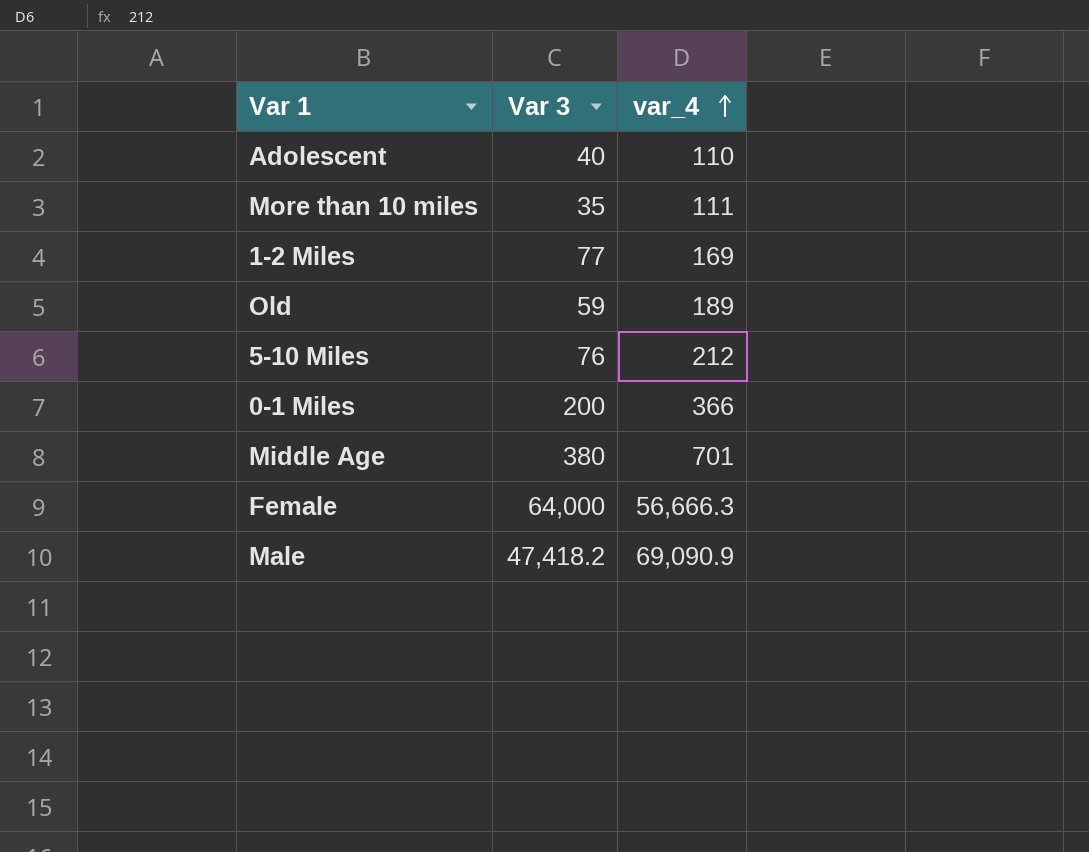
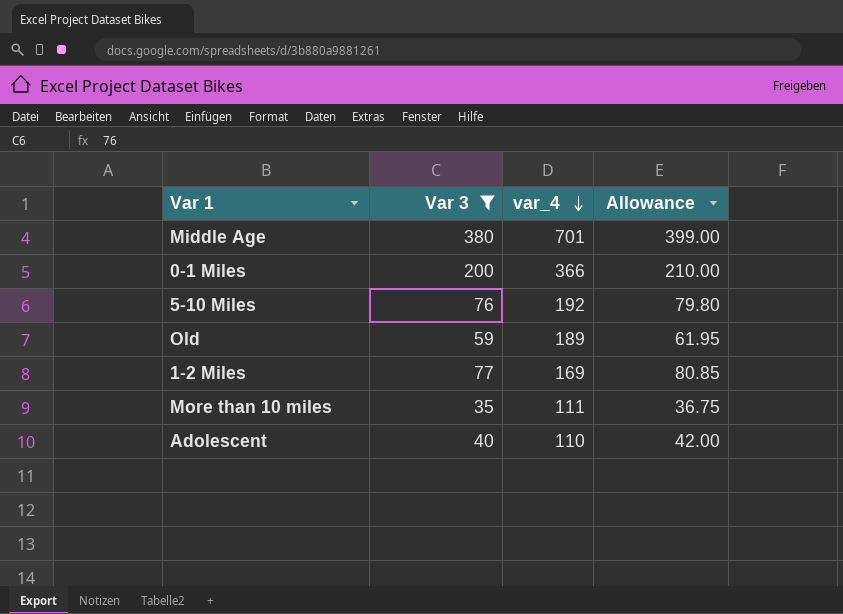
filter: none -> Var 3 <= 380
row order: var_4 ascending -> var_4 descending
column Allowance | formula: none -> [Var 3] * 1.05
5-10 Miles | var_4: 212 -> 192

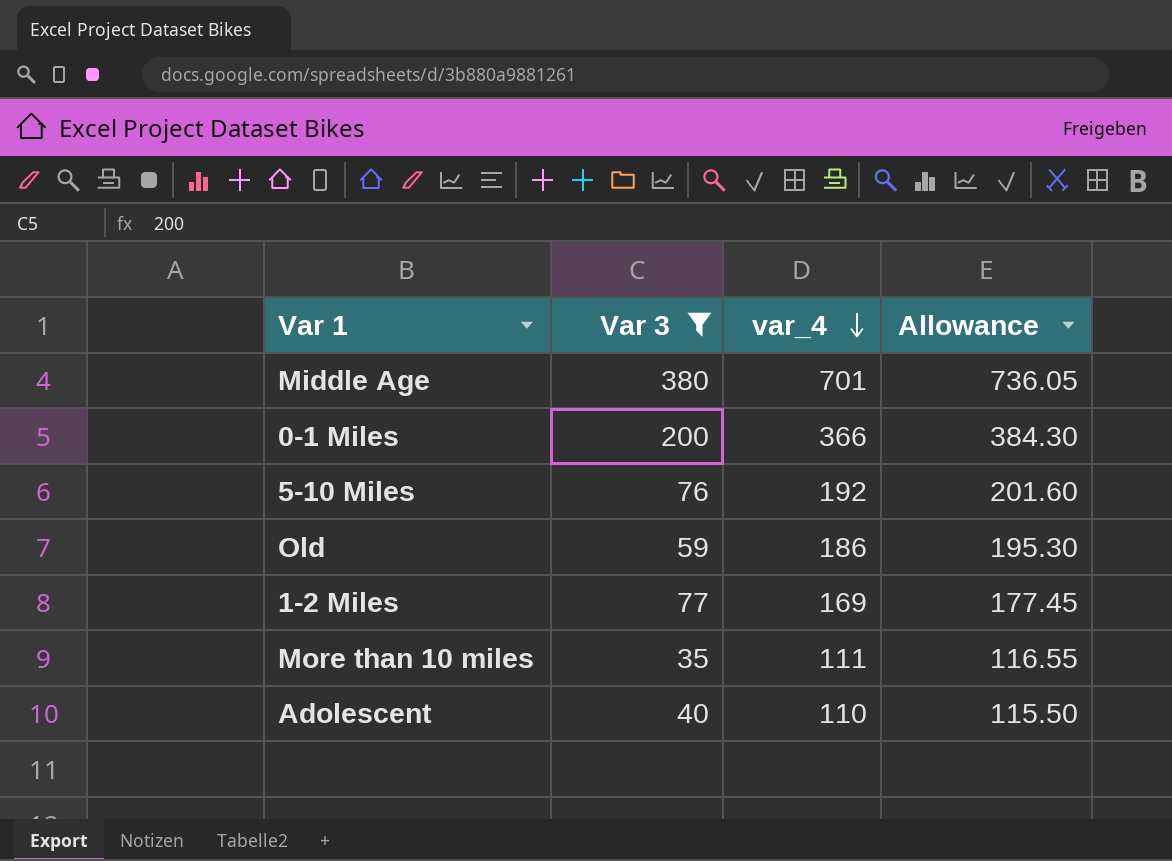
column Allowance | formula: [Var 3] * 1.05 -> [var_4] * 1.05
Old | var_4: 189 -> 186

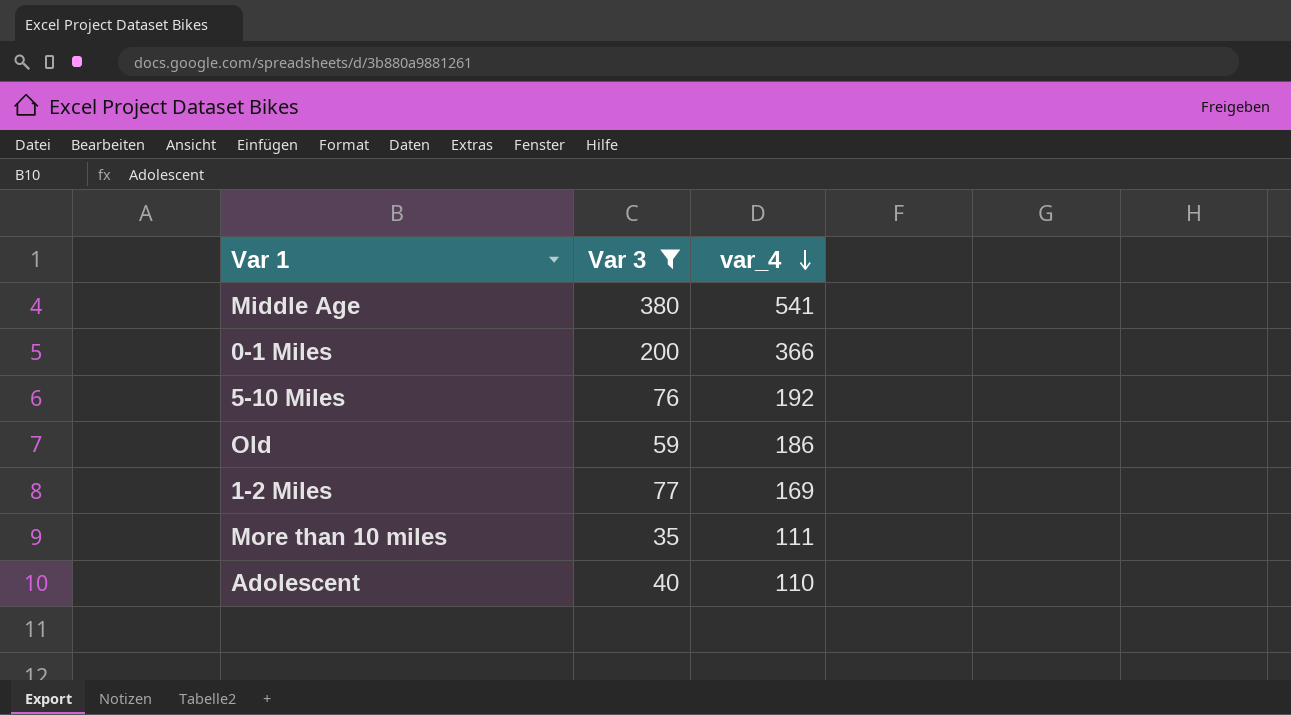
column Allowance | formula: [var_4] * 1.05 -> none
Middle Age | var_4: 701 -> 541

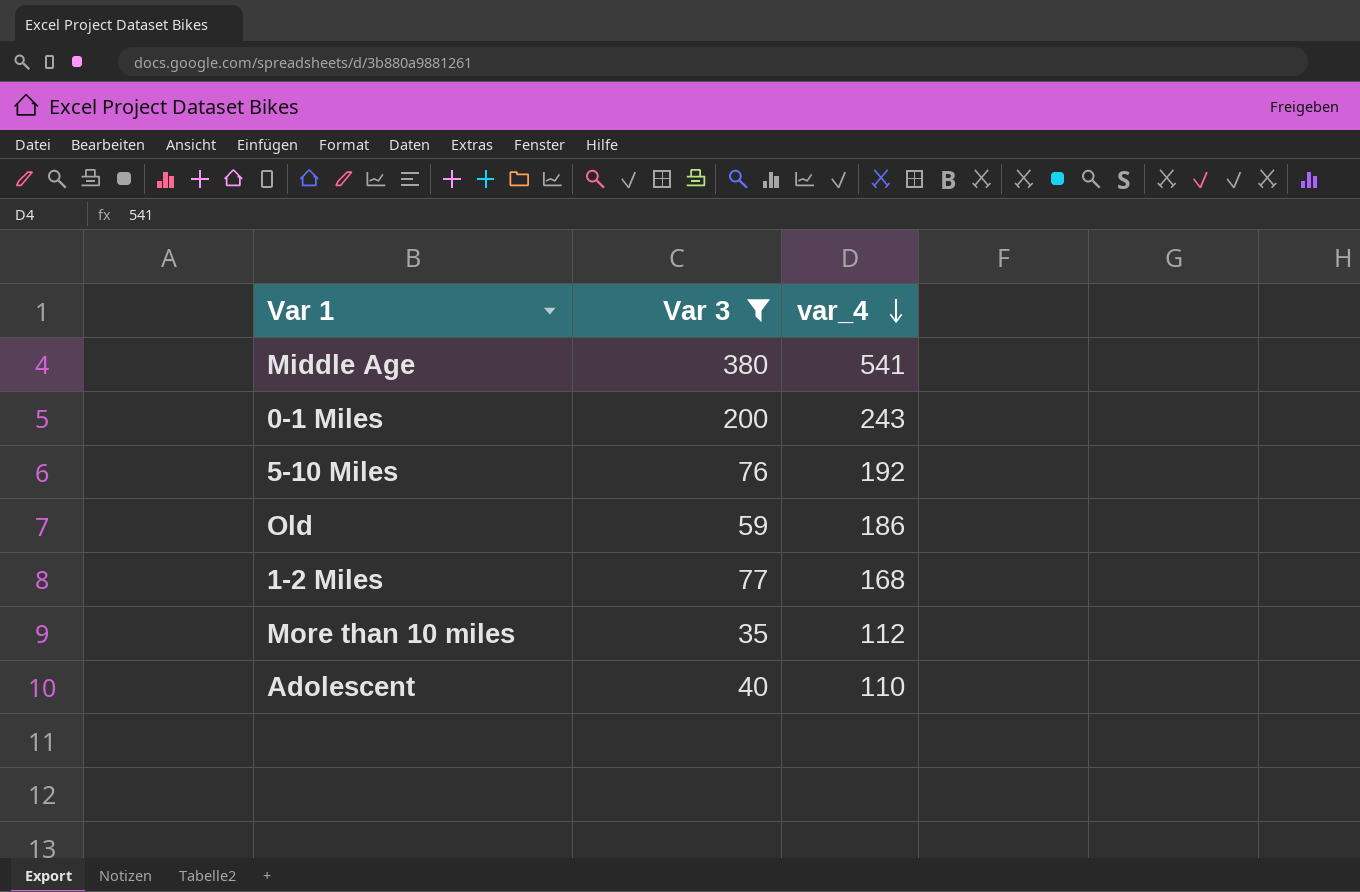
0-1 Miles | var_4: 366 -> 243
1-2 Miles | var_4: 169 -> 168
More than 10 miles | var_4: 111 -> 112

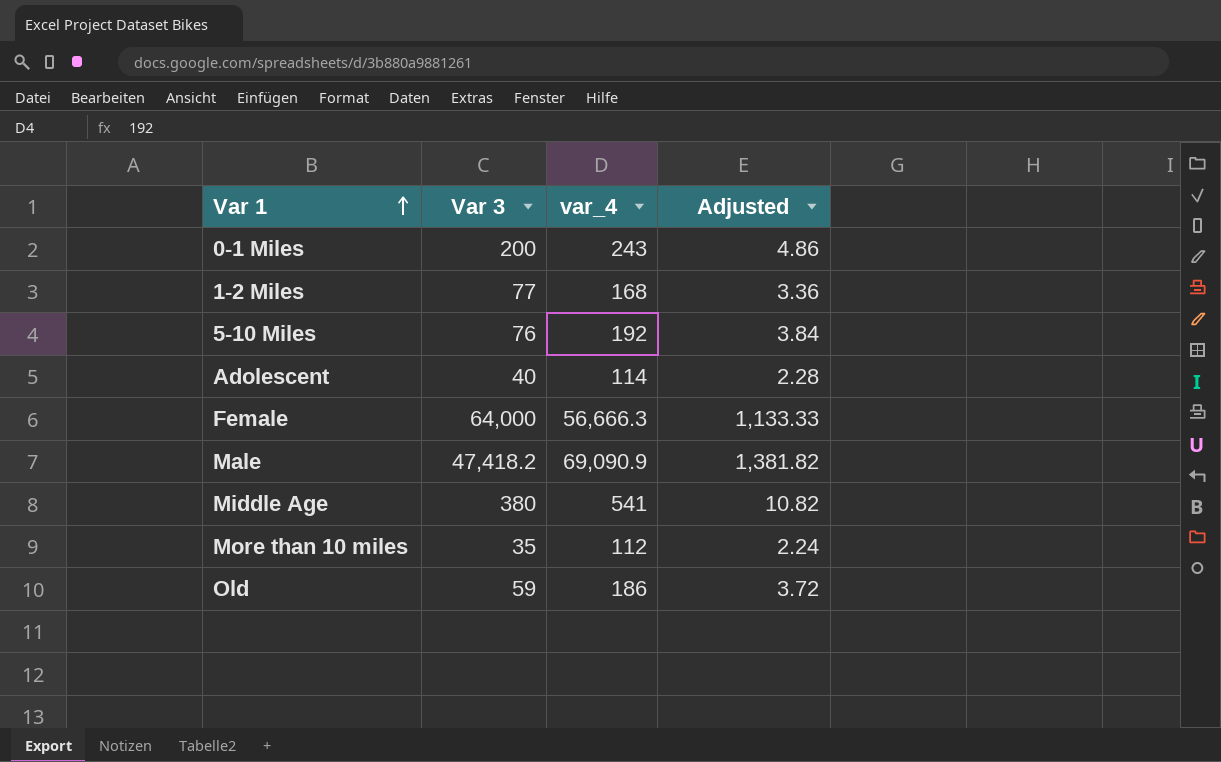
filter: Var 3 <= 380 -> none
row order: var_4 descending -> Var 1 ascending
column Adjusted | formula: none -> [var_4] * 0.02
Adolescent | var_4: 110 -> 114

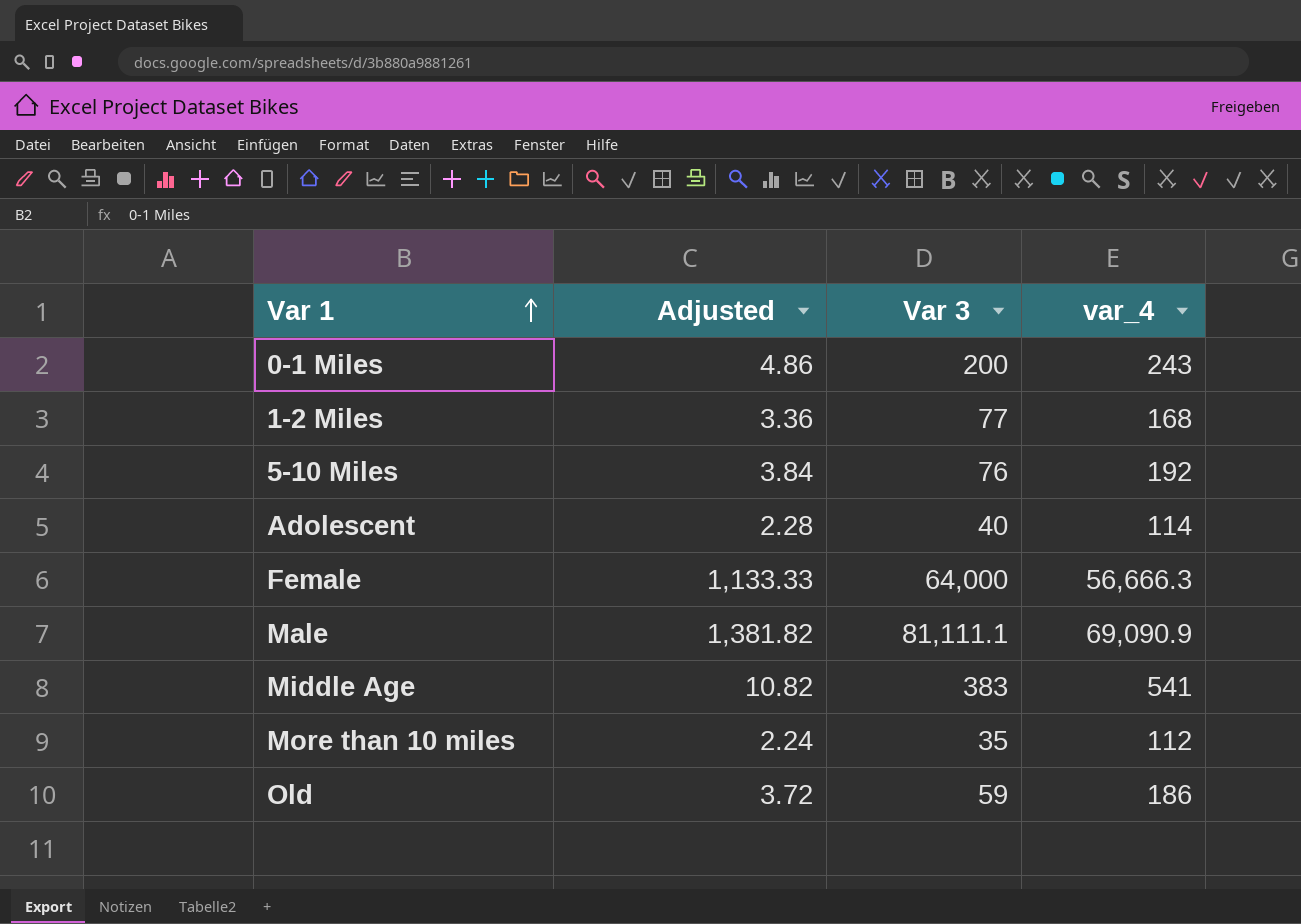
column Adjusted | position: 4 -> 2
Male | Var 3: 47,418.2 -> 81,111.1
Middle Age | Var 3: 380 -> 383

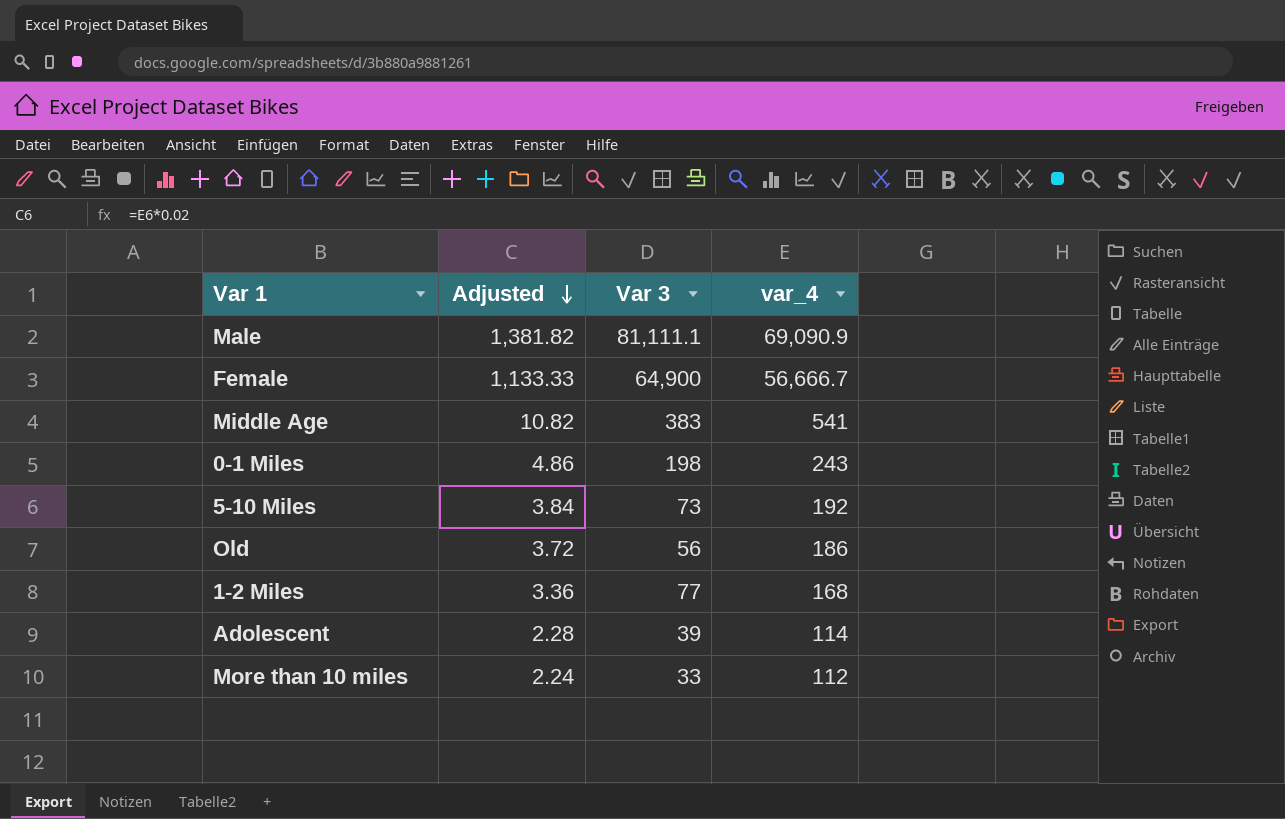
row order: Var 1 ascending -> Adjusted descending
Female | Var 3: 64,000 -> 64,900
Female | var_4: 56,666.3 -> 56,666.7
0-1 Miles | Var 3: 200 -> 198
5-10 Miles | Var 3: 76 -> 73
Old | Var 3: 59 -> 56
Adolescent | Var 3: 40 -> 39
More than 10 miles | Var 3: 35 -> 33

